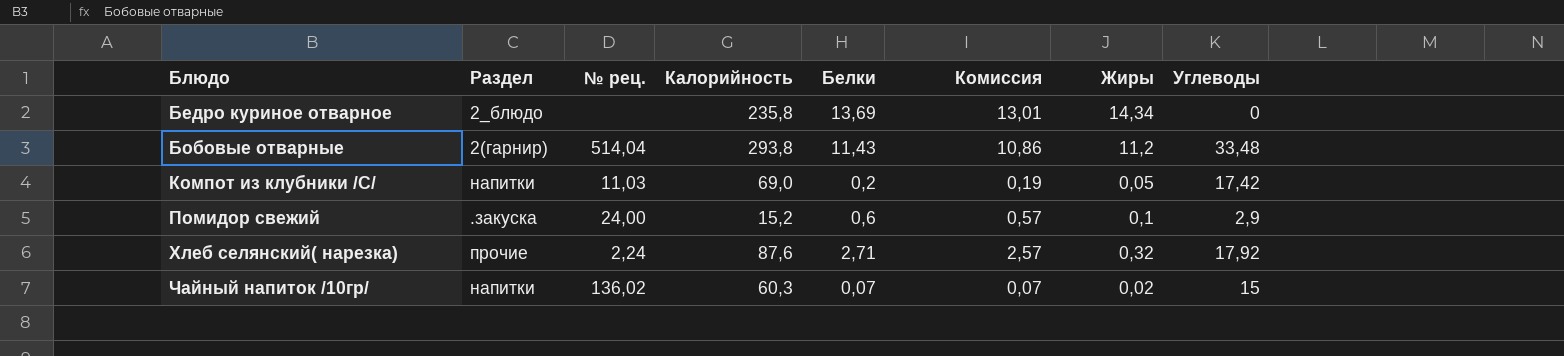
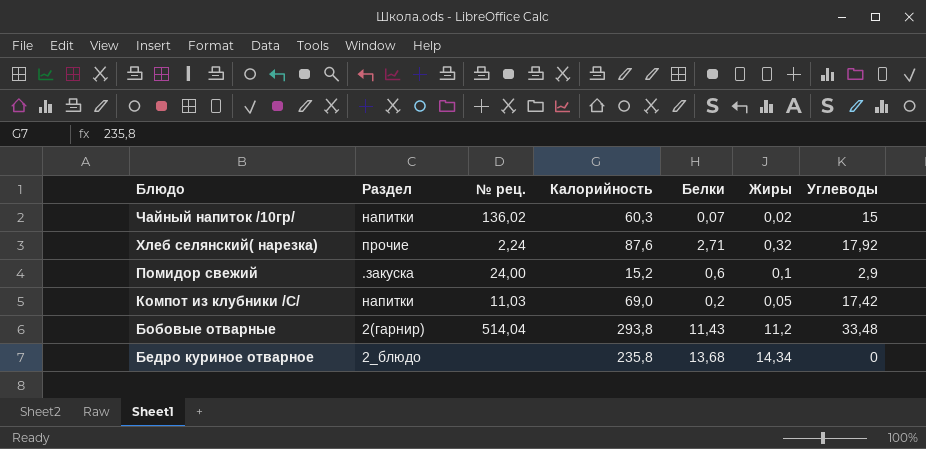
row order: Блюдо ascending -> Блюдо descending
column Комиссия | formula: [Белки] * 0,95 -> none
Бедро куриное отварное | Белки: 13,69 -> 13,68

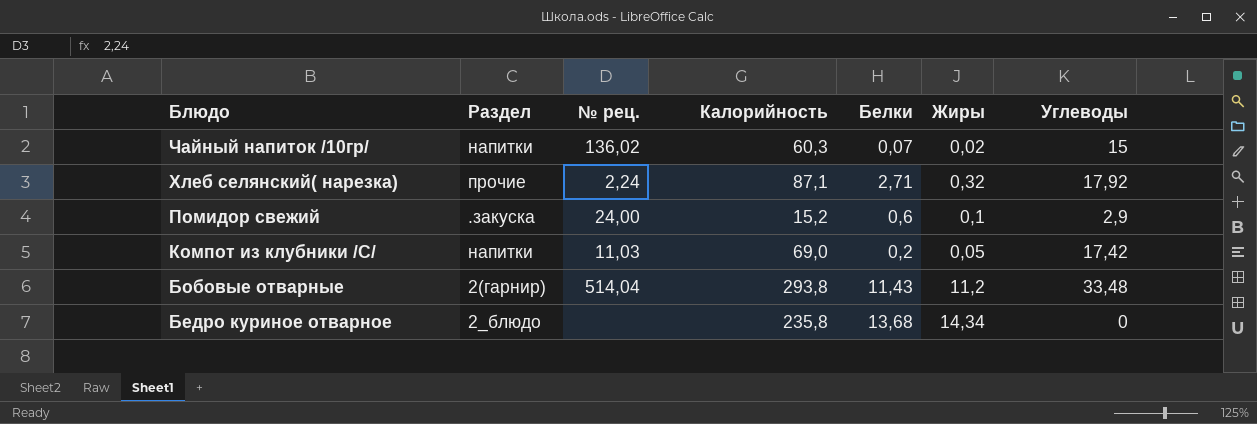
Хлеб селянский( нарезка) | Калорийность: 87,6 -> 87,1

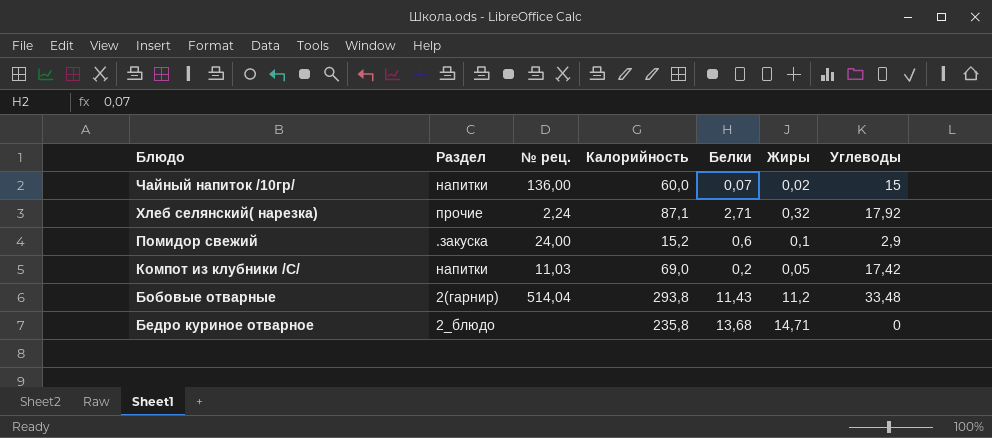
Чайный напиток /10гр/ | № рец.: 136,02 -> 136,00
Чайный напиток /10гр/ | Калорийность: 60,3 -> 60,0
Бедро куриное отварное | Жиры: 14,34 -> 14,71

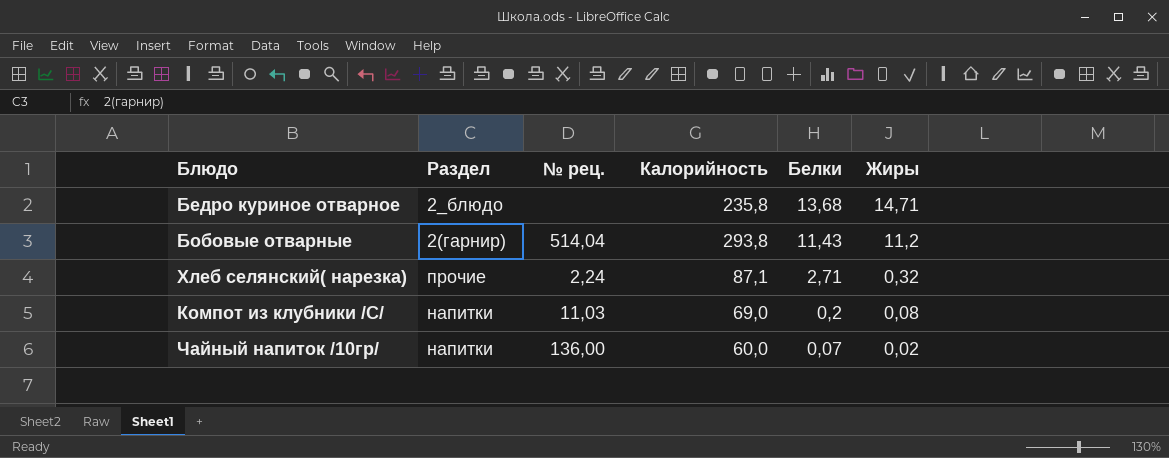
row order: Блюдо descending -> Белки descending
column Углеводы | position: 7 -> none
row Помидор свежий: .закуска | 24,00 | 15,2 | 0,6 | 0,1 | 2,9 -> none
Компот из клубники /С/ | Жиры: 0,05 -> 0,08

